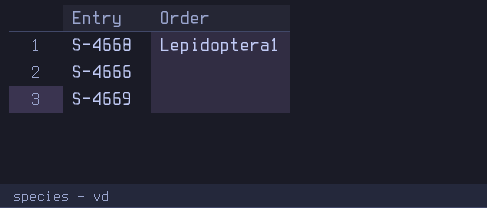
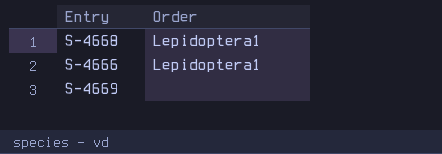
S-4666 | Order: none -> Lepidoptera1

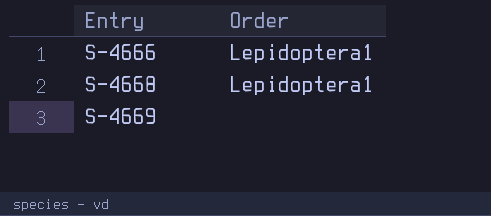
row order: none -> Entry ascending

